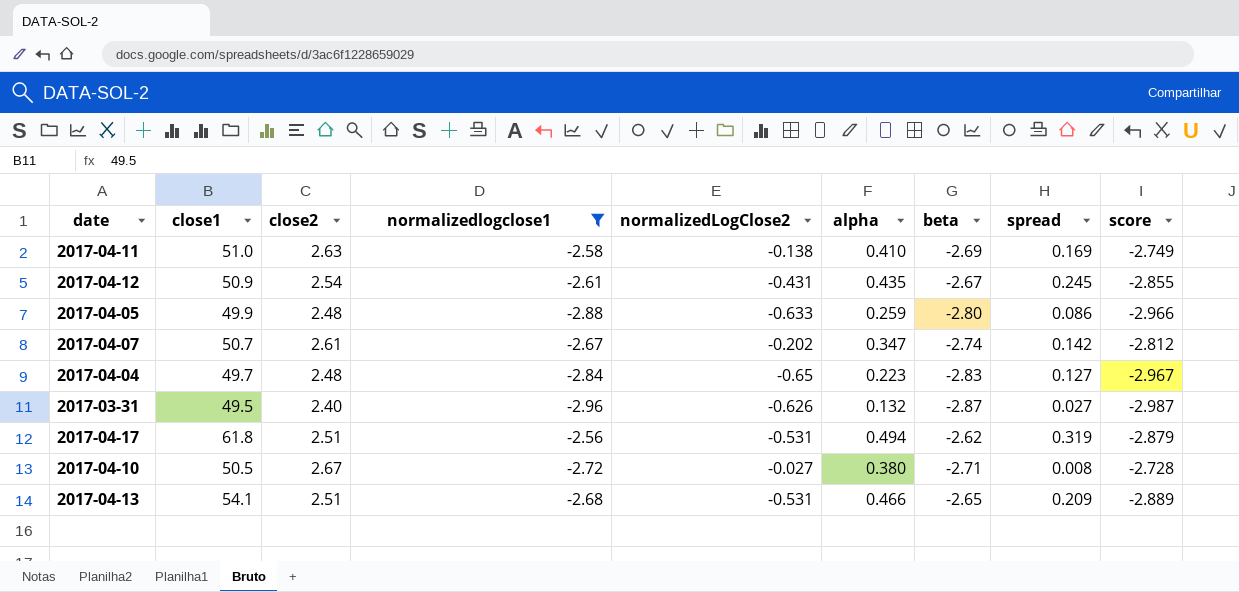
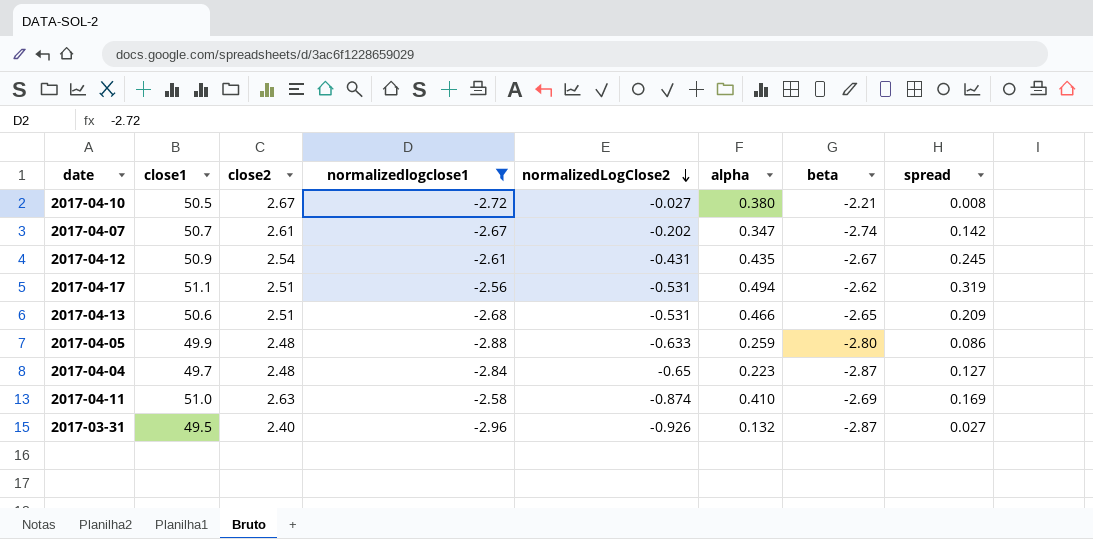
row order: none -> normalizedLogClose2 descending
column score | formula: [normalizedlogclose1] - [spread] -> none
2017-04-10 | beta: -2.71 -> -2.21
2017-04-17 | close1: 61.8 -> 51.1
2017-04-13 | close1: 54.1 -> 50.6
2017-04-04 | beta: -2.83 -> -2.87
2017-04-11 | normalizedLogClose2: -0.138 -> -0.874
2017-03-31 | normalizedLogClose2: -0.626 -> -0.926

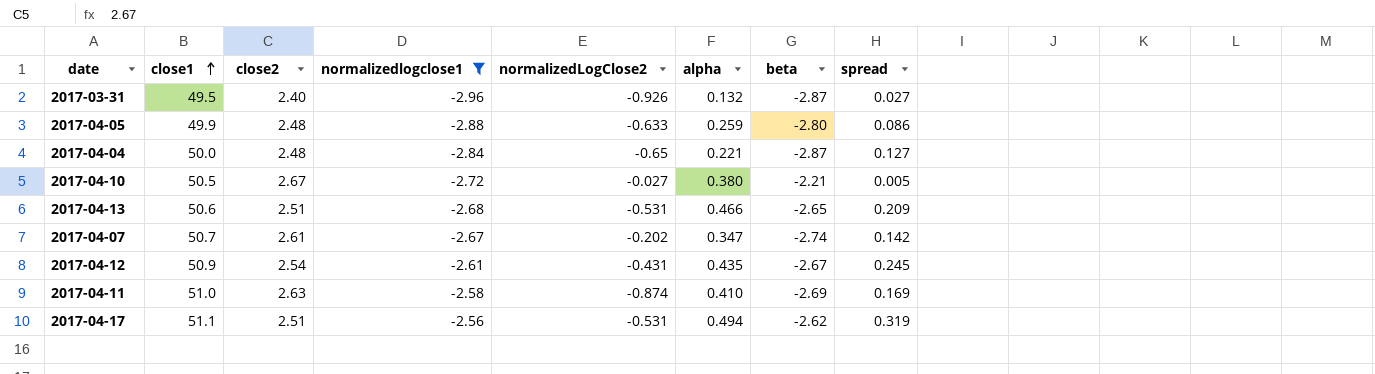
row order: normalizedLogClose2 descending -> close1 ascending
2017-04-04 | close1: 49.7 -> 50.0
2017-04-04 | alpha: 0.223 -> 0.221
2017-04-10 | spread: 0.008 -> 0.005

